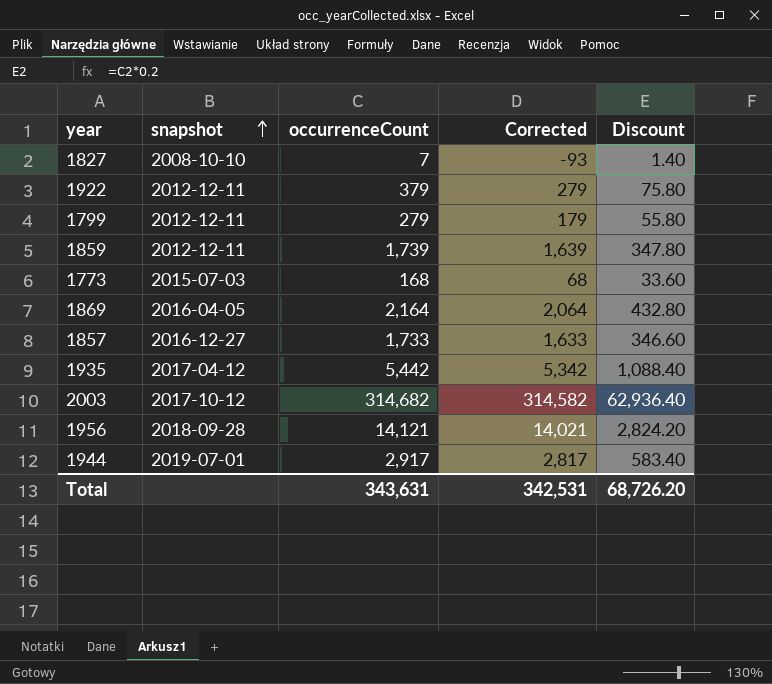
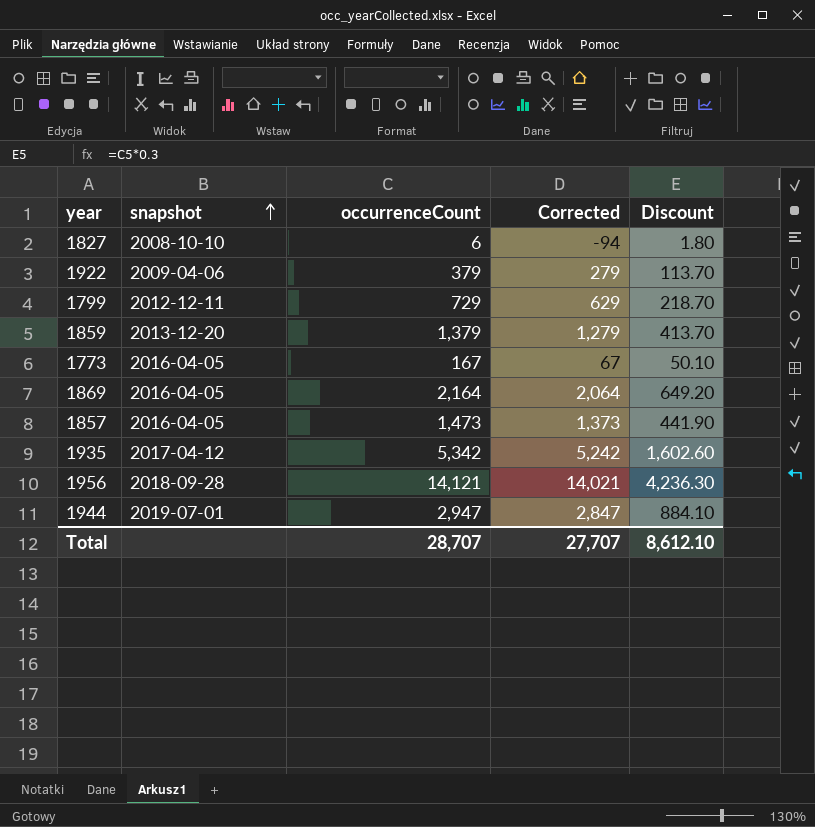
column Discount | formula: [occurrenceCount] * 0.2 -> [occurrenceCount] * 0.3
row 2003: 2017-10-12 | 314,682 | 314,582 | 62,936.40 -> none
1827 | occurrenceCount: 7 -> 6
1827 | Corrected: -93 -> -94
1922 | snapshot: 2012-12-11 -> 2009-04-06
1799 | occurrenceCount: 279 -> 729
1799 | Corrected: 179 -> 629
1859 | snapshot: 2012-12-11 -> 2013-12-20
1859 | occurrenceCount: 1,739 -> 1,379
1859 | Corrected: 1,639 -> 1,279
1773 | snapshot: 2015-07-03 -> 2016-04-05
1773 | occurrenceCount: 168 -> 167
1773 | Corrected: 68 -> 67
1857 | snapshot: 2016-12-27 -> 2016-04-05
1857 | occurrenceCount: 1,733 -> 1,473
1857 | Corrected: 1,633 -> 1,373
1935 | occurrenceCount: 5,442 -> 5,342
1935 | Corrected: 5,342 -> 5,242
1944 | occurrenceCount: 2,917 -> 2,947
1944 | Corrected: 2,817 -> 2,847
Total | occurrenceCount: 343,631 -> 28,707
Total | Corrected: 342,531 -> 27,707
Total | Discount: 68,726.20 -> 8,612.10

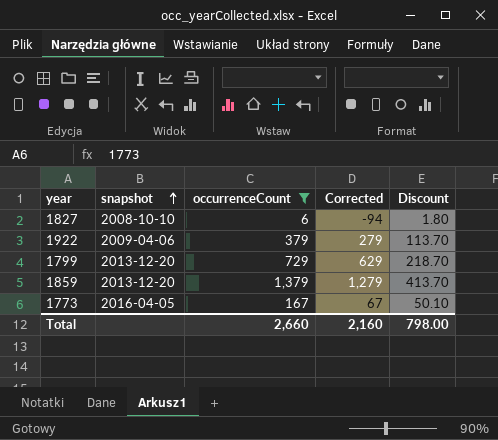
filter: none -> occurrenceCount <= 1,379
1799 | snapshot: 2012-12-11 -> 2013-12-20
Total | occurrenceCount: 28,707 -> 2,660
Total | Corrected: 27,707 -> 2,160
Total | Discount: 8,612.10 -> 798.00

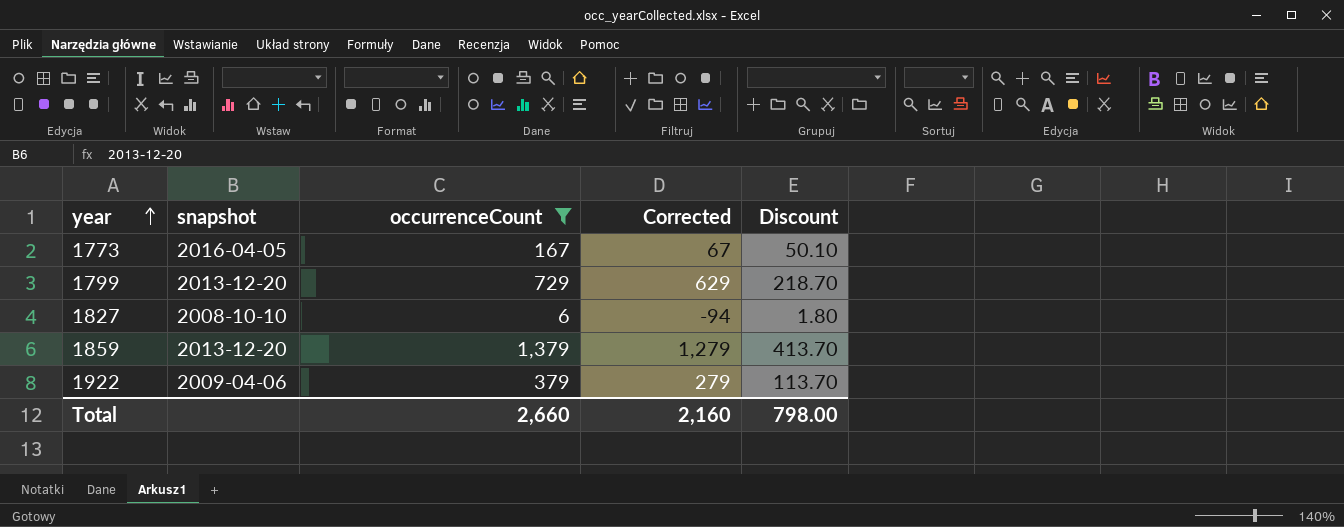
row order: snapshot ascending -> year ascending

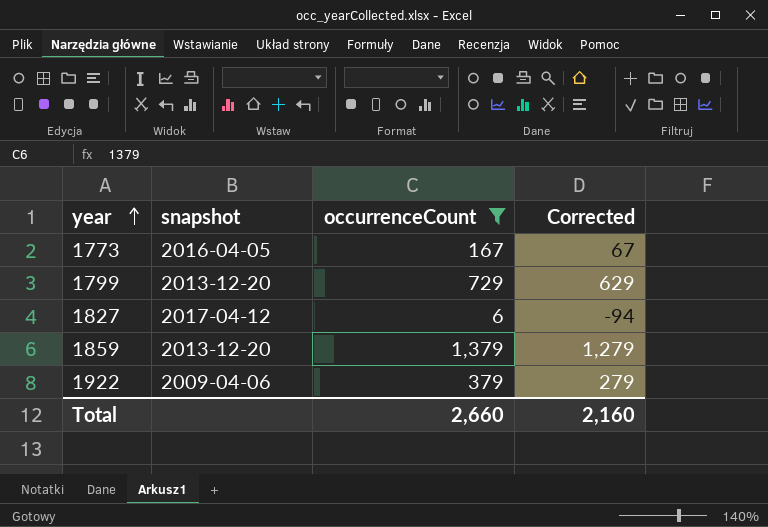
column Discount | formula: [occurrenceCount] * 0.3 -> none
1827 | snapshot: 2008-10-10 -> 2017-04-12

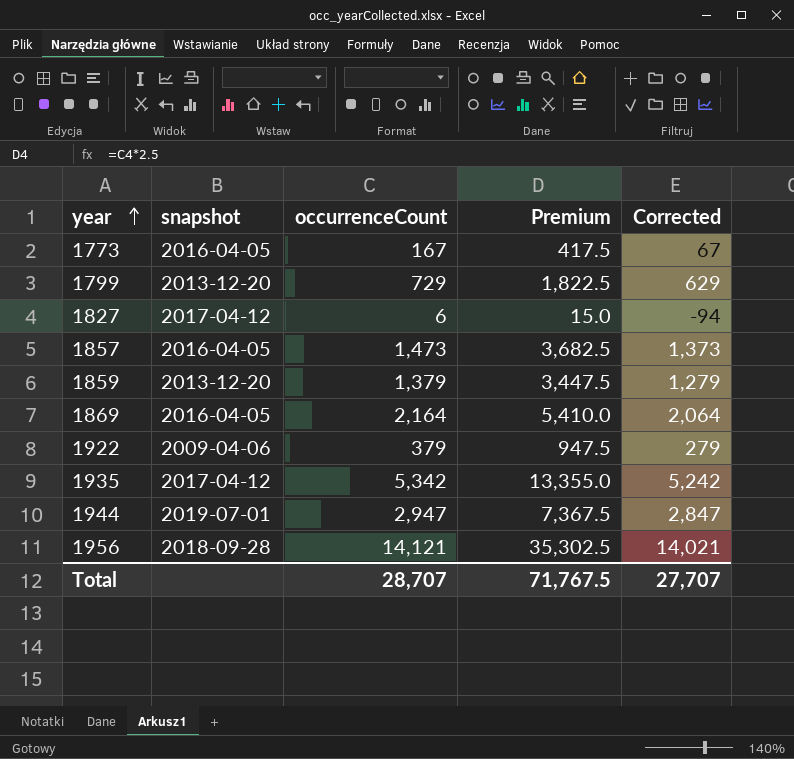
filter: occurrenceCount <= 1,379 -> none
column Premium | formula: none -> [occurrenceCount] * 2.5
Total | occurrenceCount: 2,660 -> 28,707
Total | Corrected: 2,160 -> 27,707

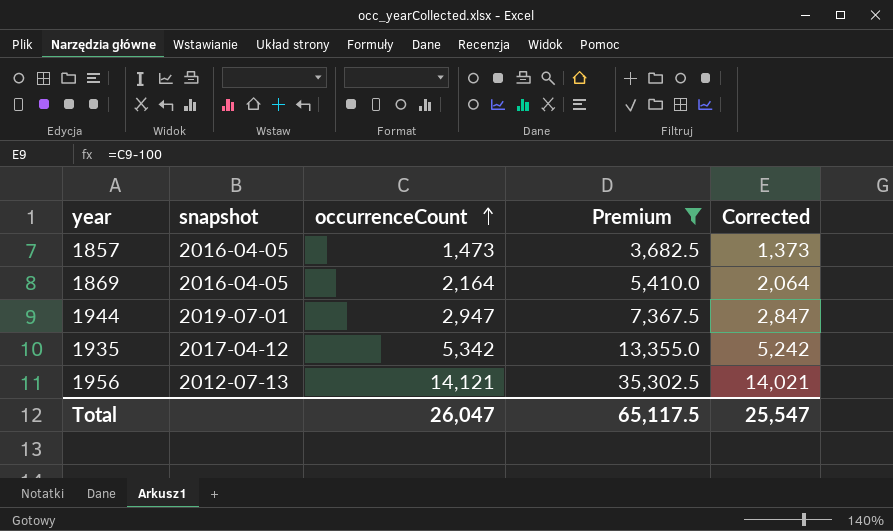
filter: none -> Premium >= 3,682.5
row order: year ascending -> occurrenceCount ascending
1956 | snapshot: 2018-09-28 -> 2012-07-13
Total | occurrenceCount: 28,707 -> 26,047
Total | Premium: 71,767.5 -> 65,117.5
Total | Corrected: 27,707 -> 25,547

